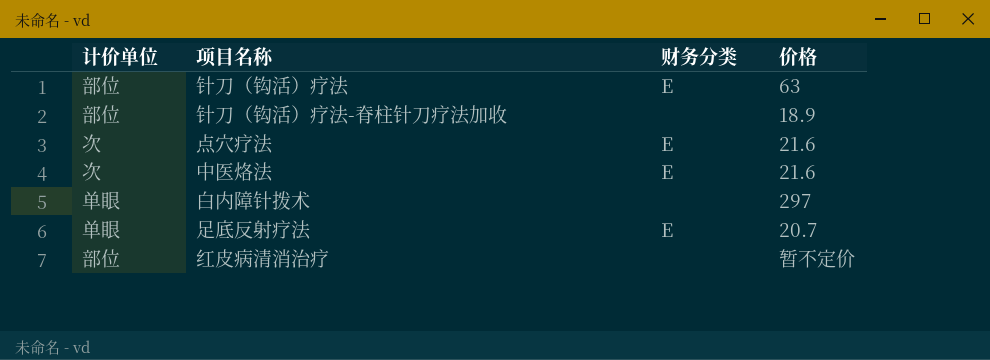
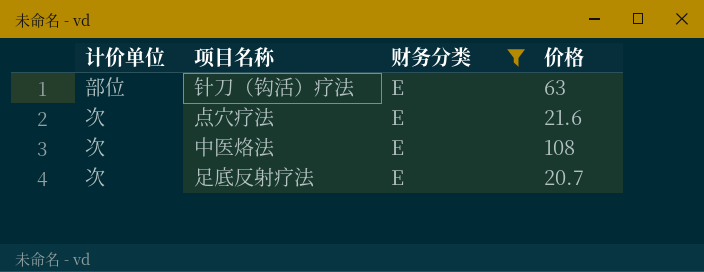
filter: none -> 财务分类 = E
中医烙法 | 价格: 21.6 -> 108
足底反射疗法 | 计价单位: 单眼 -> 次

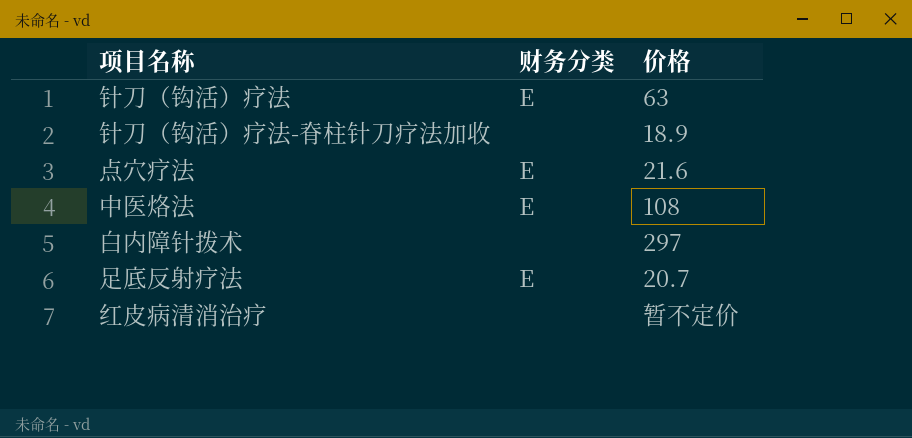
filter: 财务分类 = E -> none
column 计价单位 | position: 1 -> none

